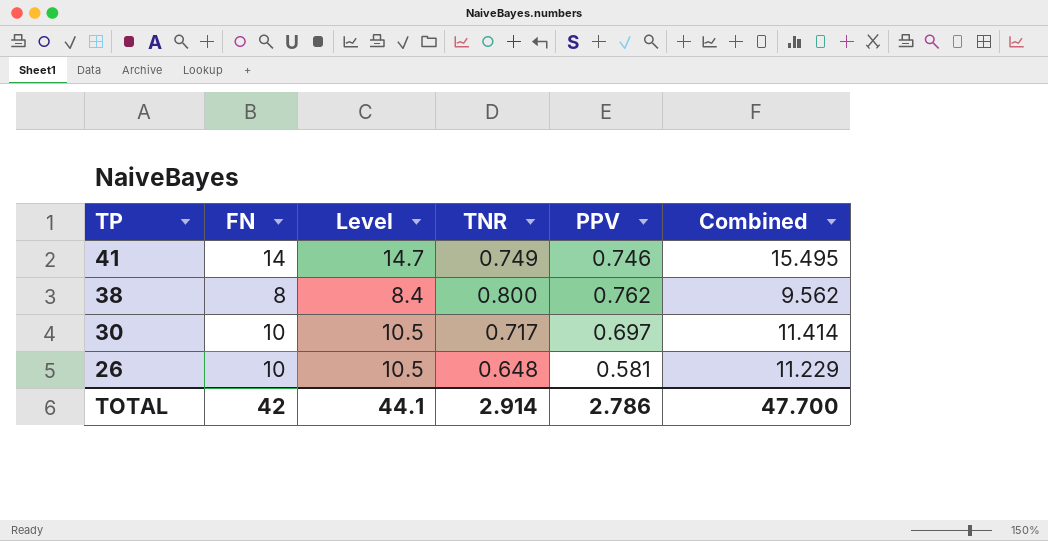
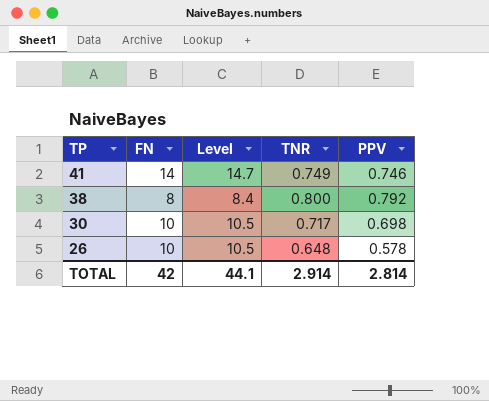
column Combined | formula: [FN] + [TNR] + [PPV] -> none
38 | PPV: 0.762 -> 0.792
30 | PPV: 0.697 -> 0.698
26 | PPV: 0.581 -> 0.578
TOTAL | PPV: 2.786 -> 2.814

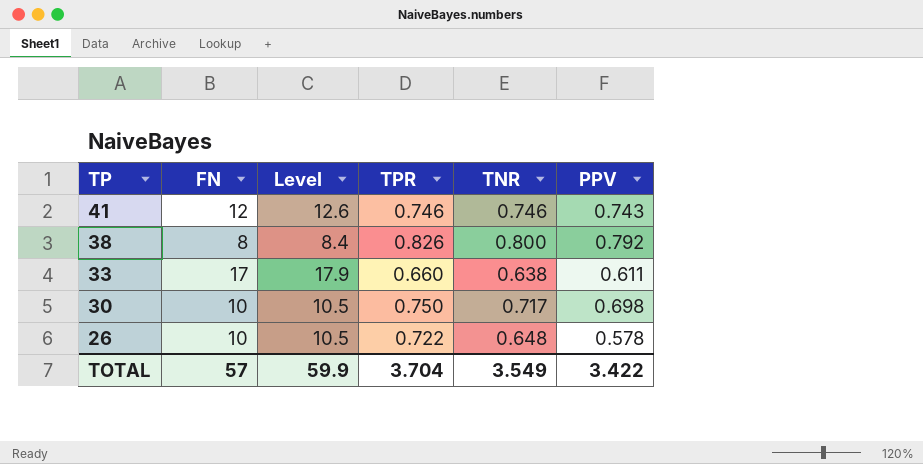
column TPR | position: none -> 4
41 | FN: 14 -> 12
41 | Level: 14.7 -> 12.6
41 | TNR: 0.749 -> 0.746
41 | PPV: 0.746 -> 0.743
row 33: none -> 17 | 17.9 | 0.660 | 0.638 | 0.611
TOTAL | FN: 42 -> 57
TOTAL | Level: 44.1 -> 59.9
TOTAL | TNR: 2.914 -> 3.549
TOTAL | PPV: 2.814 -> 3.422

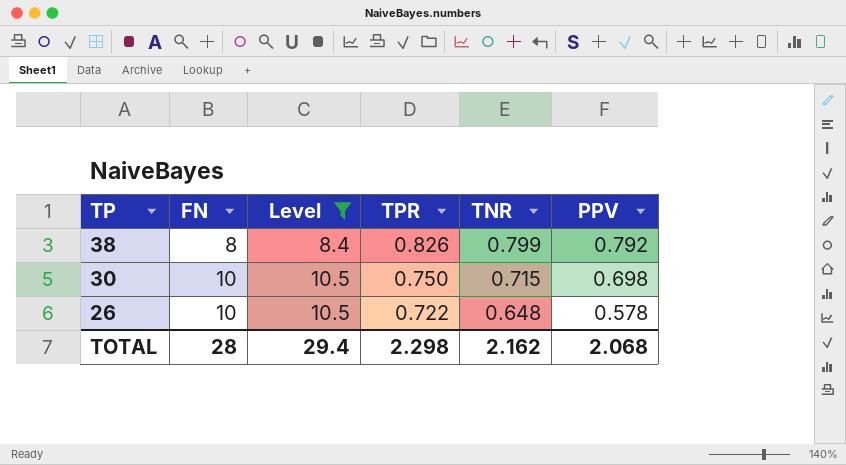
filter: none -> Level <= 10.5
38 | TNR: 0.800 -> 0.799
30 | TNR: 0.717 -> 0.715
TOTAL | FN: 57 -> 28
TOTAL | Level: 59.9 -> 29.4
TOTAL | TPR: 3.704 -> 2.298
TOTAL | TNR: 3.549 -> 2.162
TOTAL | PPV: 3.422 -> 2.068

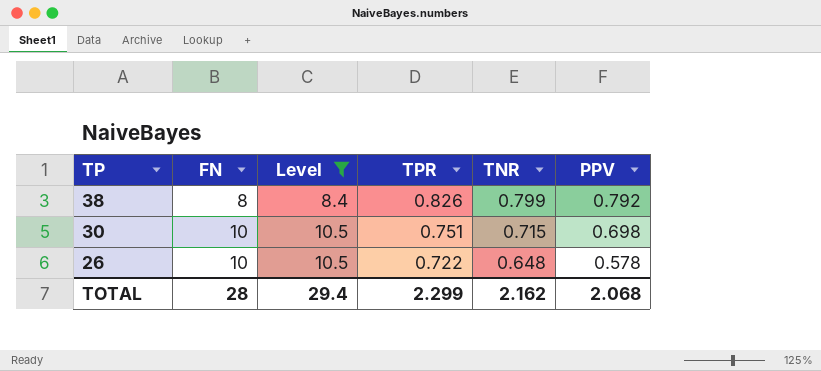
30 | TPR: 0.750 -> 0.751
TOTAL | TPR: 2.298 -> 2.299

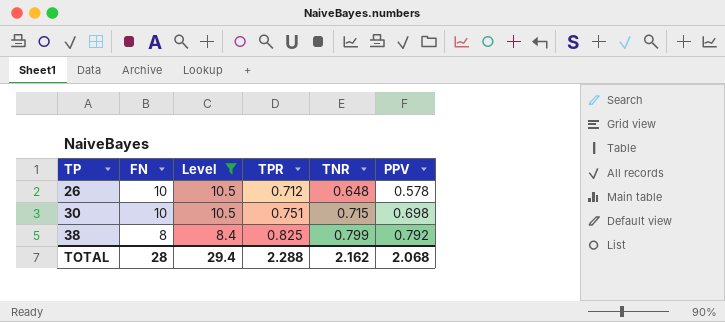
row order: TP descending -> TP ascending
26 | TPR: 0.722 -> 0.712
38 | TPR: 0.826 -> 0.825
TOTAL | TPR: 2.299 -> 2.288

